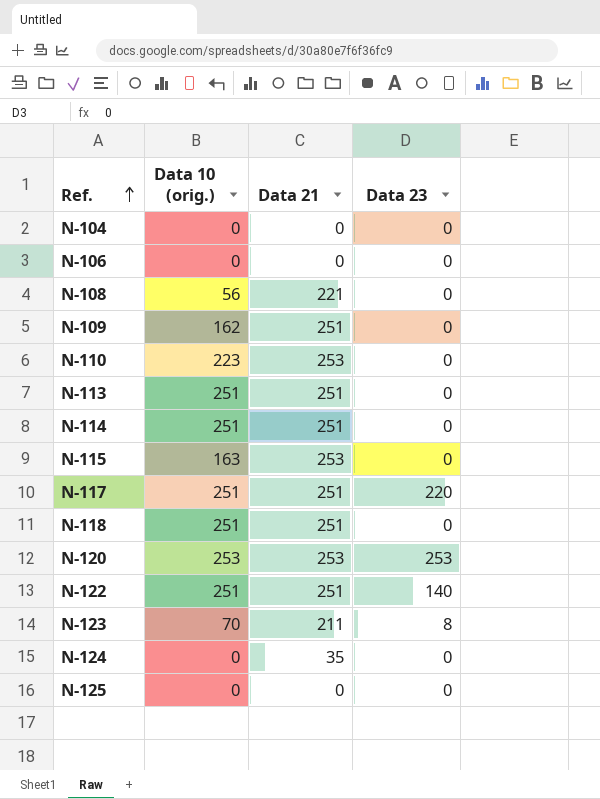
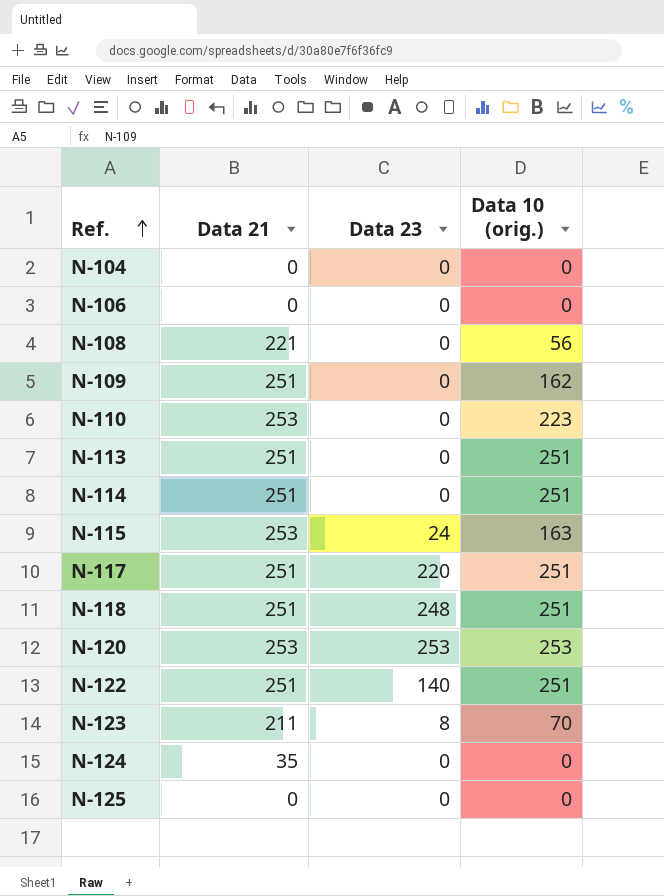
column Data 10 (orig.) | position: 2 -> 4
N-115 | Data 23: 0 -> 24
N-118 | Data 23: 0 -> 248

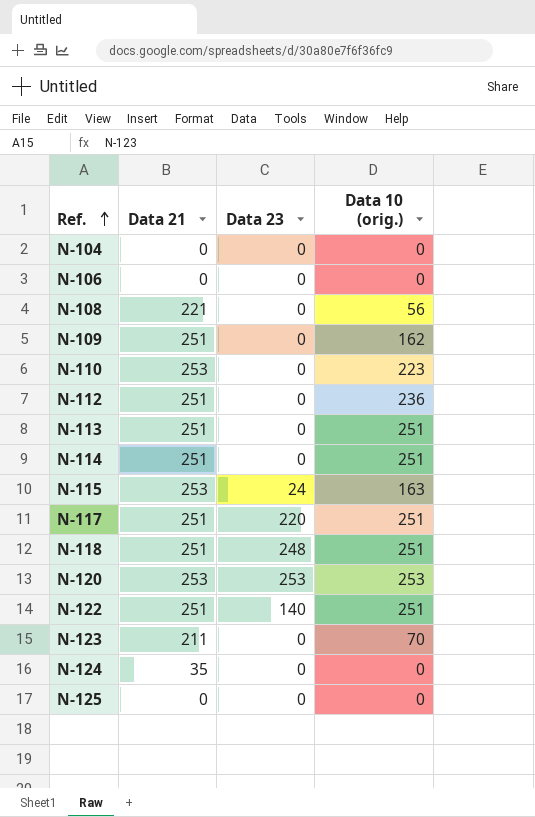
row N-112: none -> 251 | 0 | 236
N-123 | Data 23: 8 -> 0

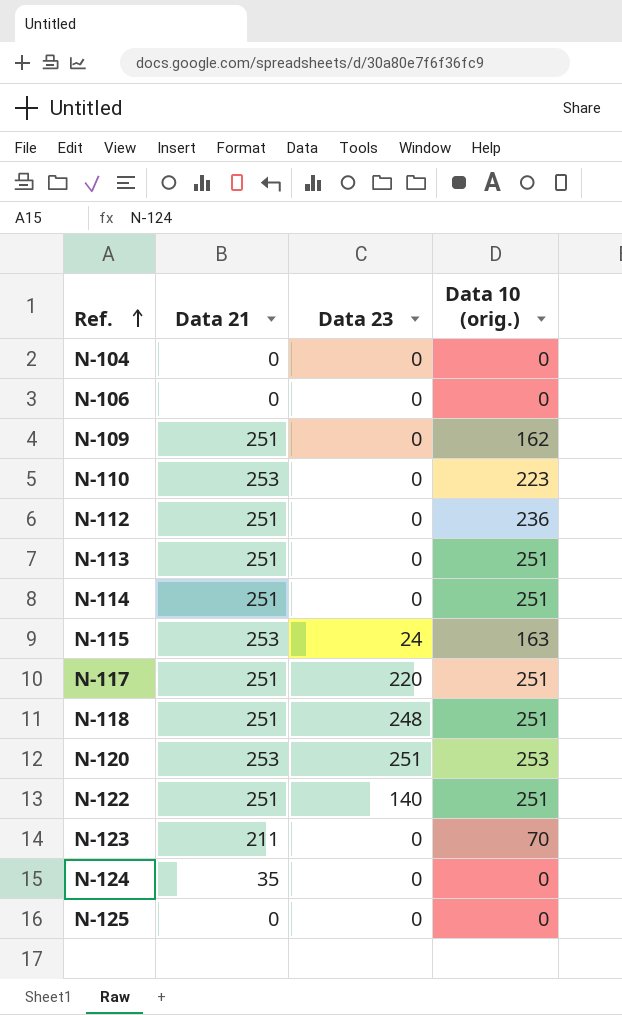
row N-108: 221 | 0 | 56 -> none
N-120 | Data 23: 253 -> 251

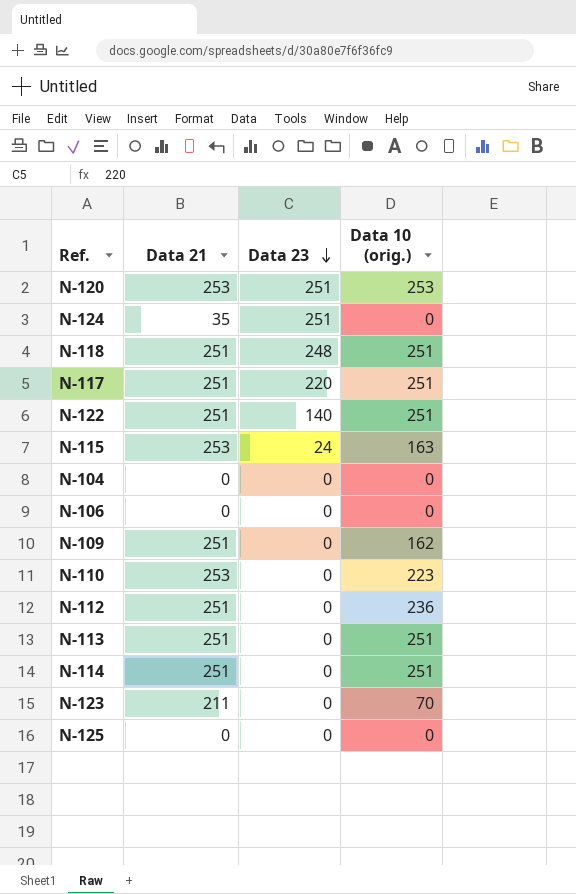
row order: Ref. ascending -> Data 23 descending
N-124 | Data 23: 0 -> 251

